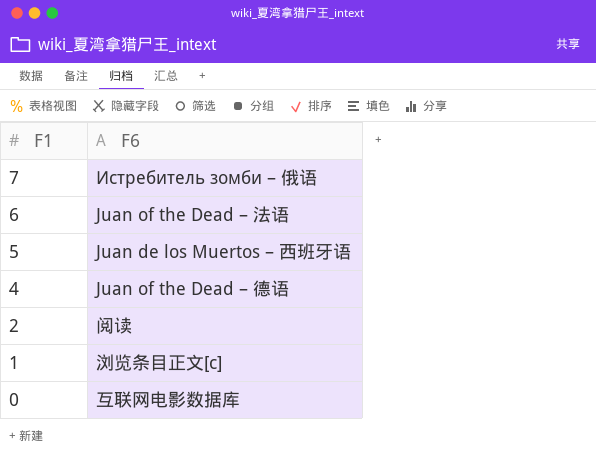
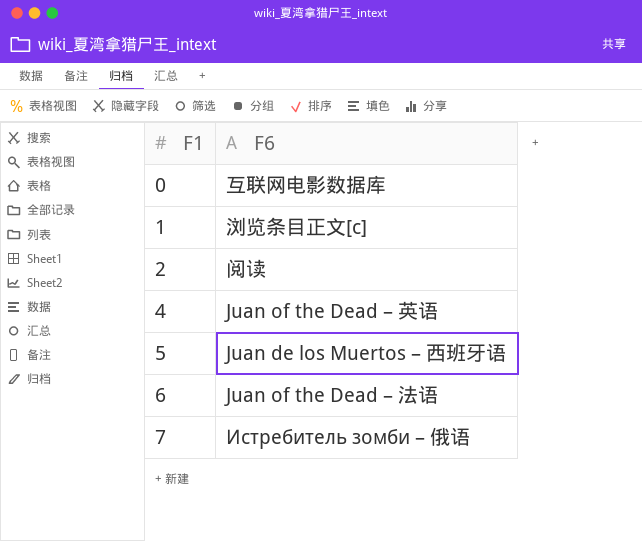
row order: F1 descending -> F1 ascending
4 | F6: Juan of the Dead – 德语 -> Juan of the Dead – 英语

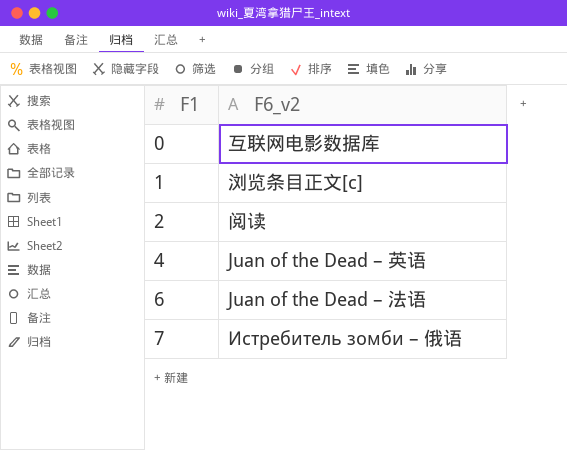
column name: F6 -> F6_v2
row 5: Juan de los Muertos – 西班牙语 -> none

